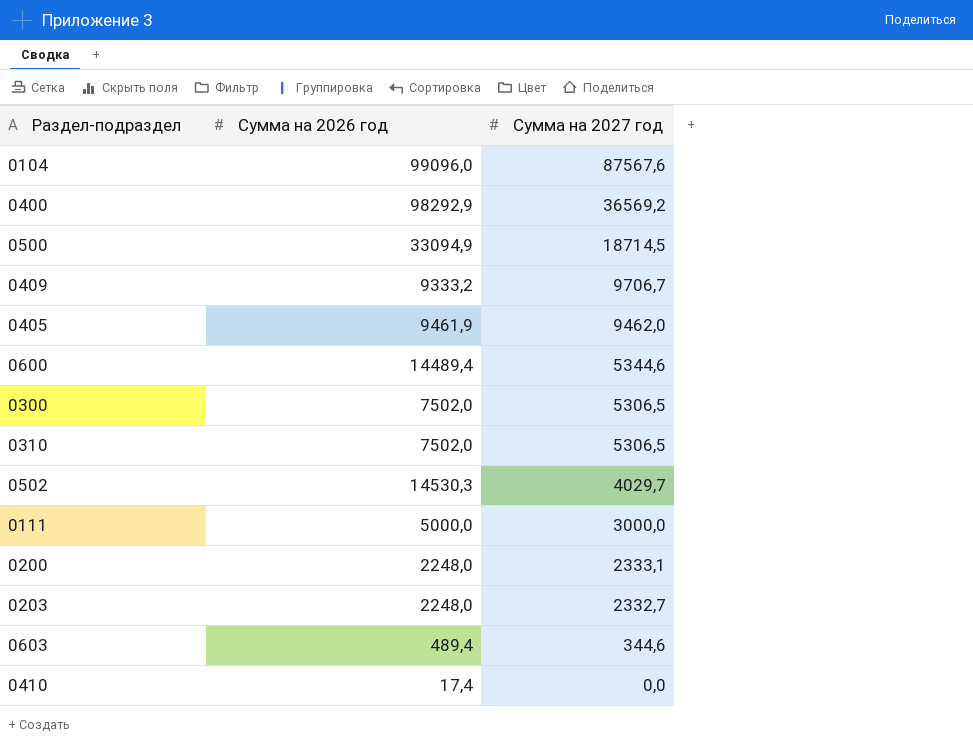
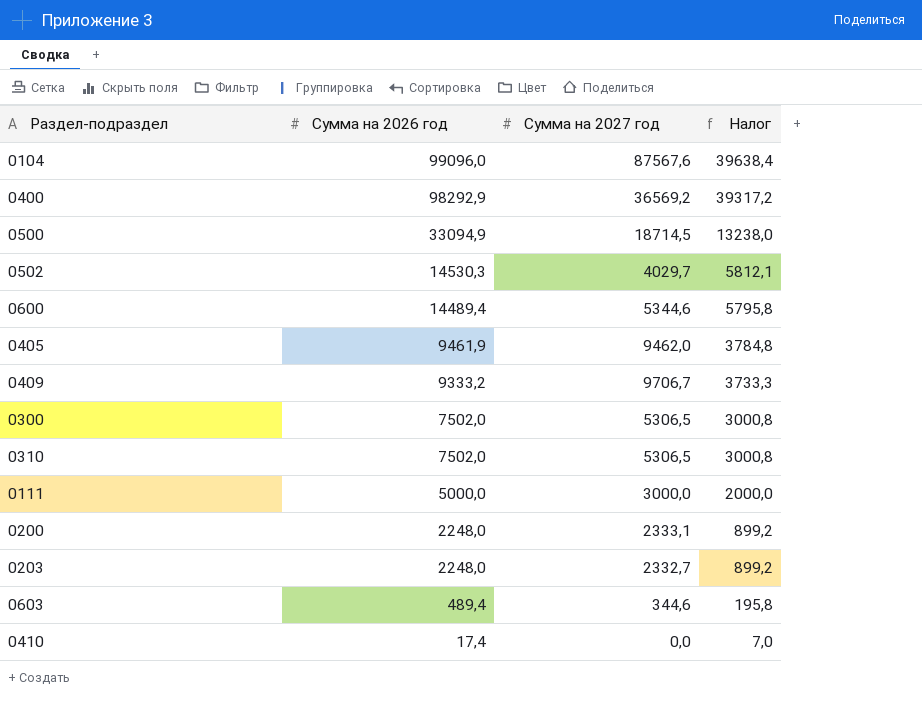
row order: Сумма на 2027 год descending -> Сумма на 2026 год descending
column Налог | formula: none -> [Сумма на 2026 год] * 0,4

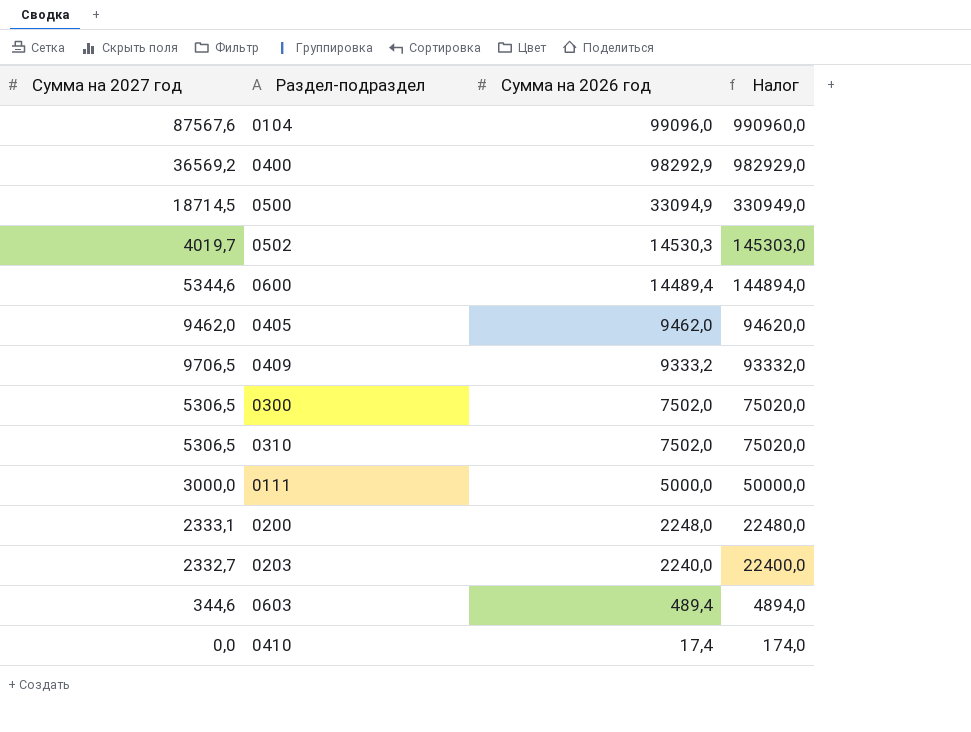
column Сумма на 2027 год | position: 3 -> 1
column Налог | formula: [Сумма на 2026 год] * 0,4 -> [Сумма на 2026 год] * 10
0502 | Сумма на 2027 год: 4029,7 -> 4019,7
0405 | Сумма на 2026 год: 9461,9 -> 9462,0
0409 | Сумма на 2027 год: 9706,7 -> 9706,5
0203 | Сумма на 2026 год: 2248,0 -> 2240,0

